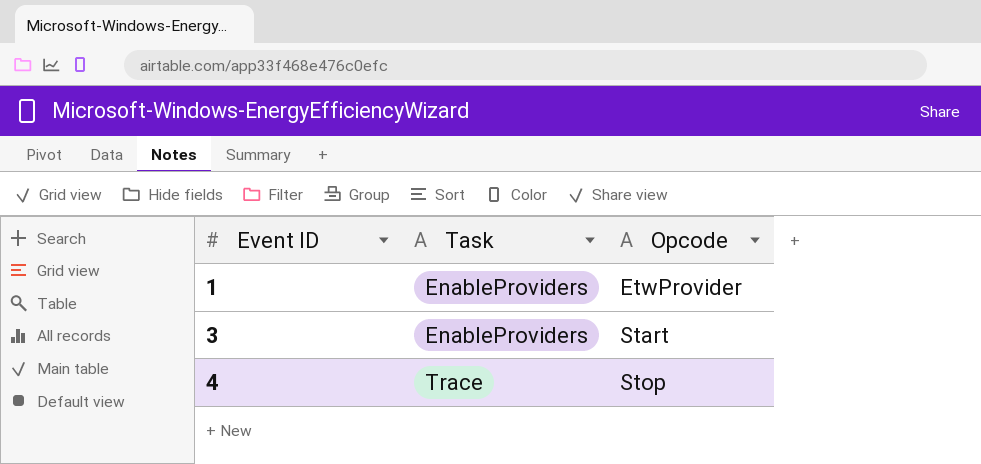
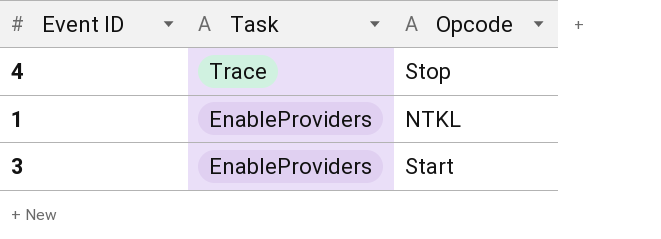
row order: Event ID ascending -> Task descending
1 | Opcode: EtwProvider -> NTKL

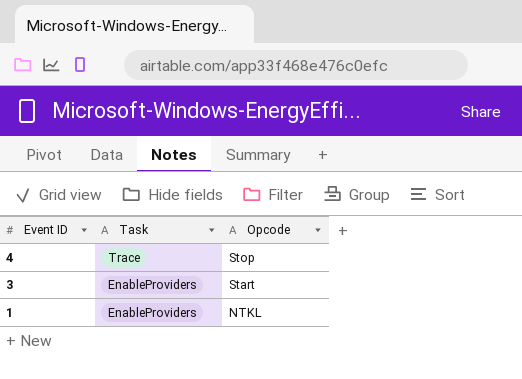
row order: Task descending -> Event ID descending

